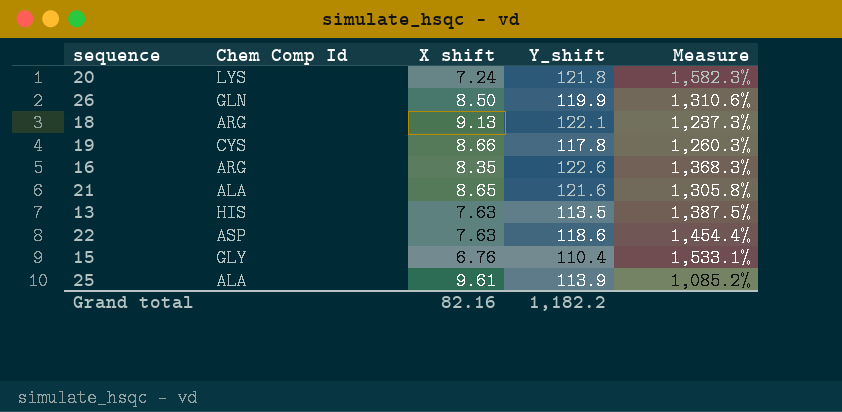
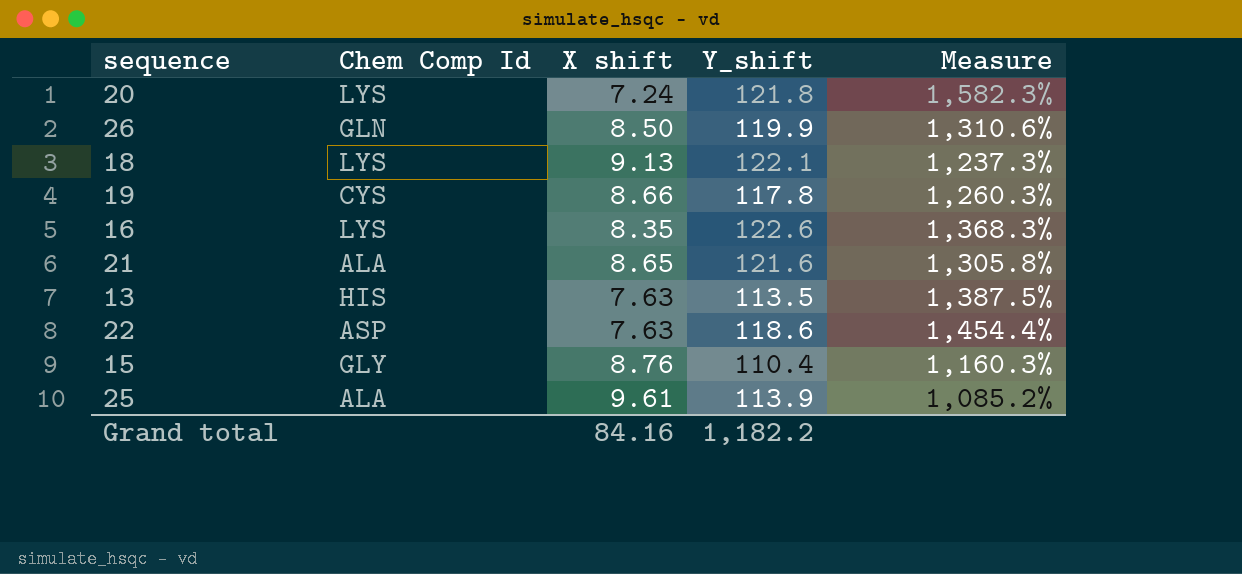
18 | Chem Comp Id: ARG -> LYS
16 | Chem Comp Id: ARG -> LYS
15 | X shift: 6.76 -> 8.76
15 | Measure: 1,533.1% -> 1,160.3%
Grand total | X shift: 82.16 -> 84.16

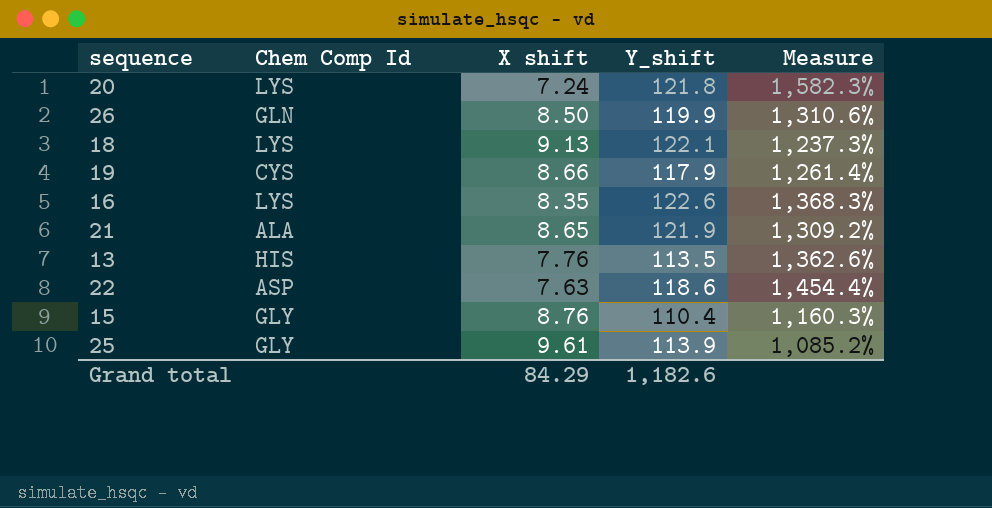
19 | Y_shift: 117.8 -> 117.9
19 | Measure: 1,260.3% -> 1,261.4%
21 | Y_shift: 121.6 -> 121.9
21 | Measure: 1,305.8% -> 1,309.2%
13 | X shift: 7.63 -> 7.76
13 | Measure: 1,387.5% -> 1,362.6%
25 | Chem Comp Id: ALA -> GLY
Grand total | X shift: 84.16 -> 84.29
Grand total | Y_shift: 1,182.2 -> 1,182.6

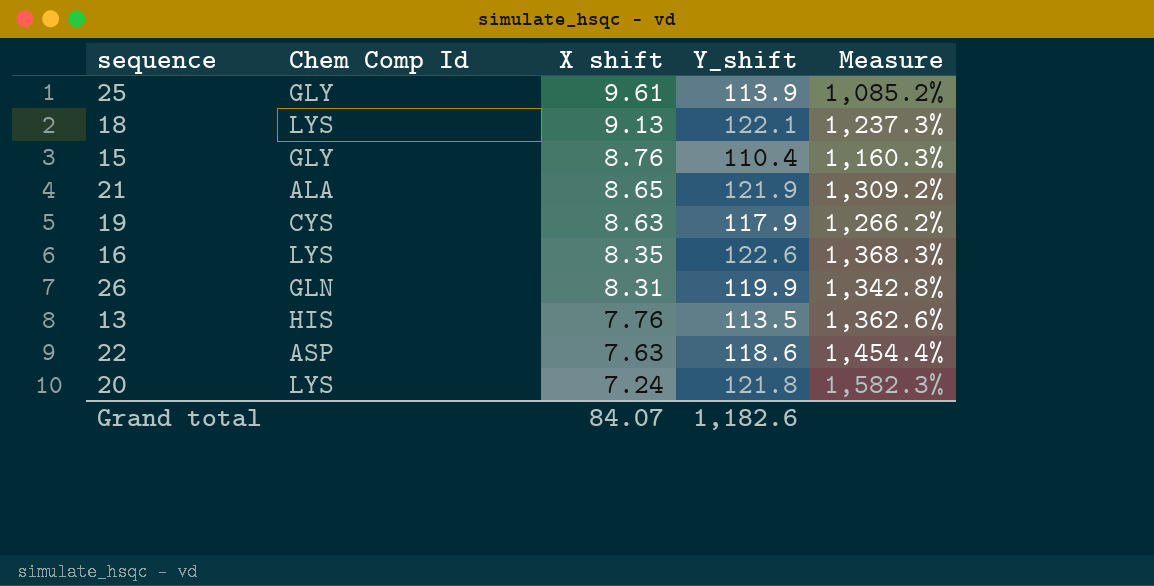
row order: none -> X shift descending
19 | X shift: 8.66 -> 8.63
19 | Measure: 1,261.4% -> 1,266.2%
26 | X shift: 8.50 -> 8.31
26 | Measure: 1,310.6% -> 1,342.8%
Grand total | X shift: 84.29 -> 84.07

